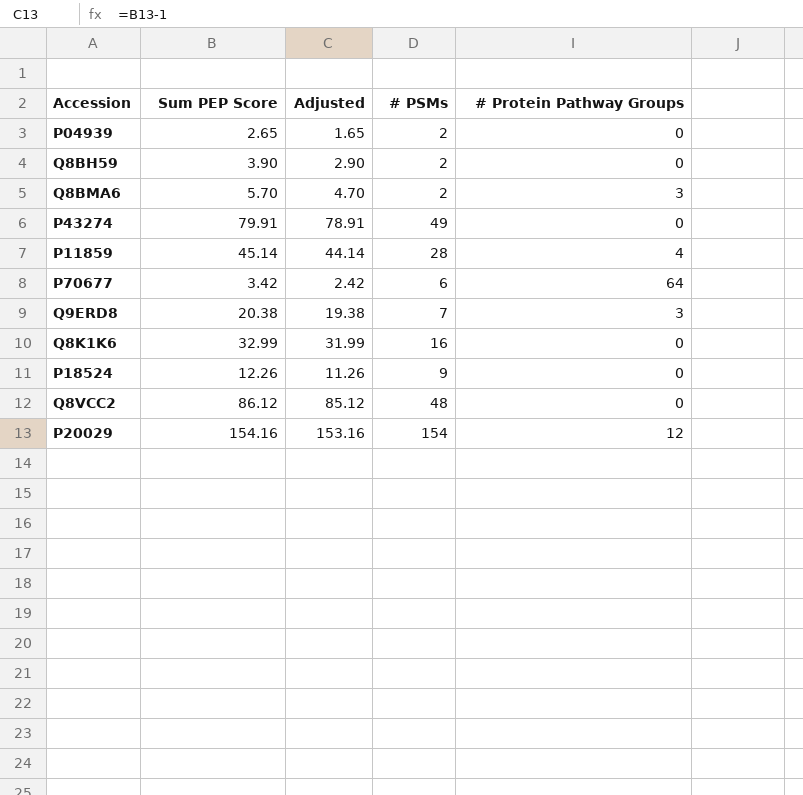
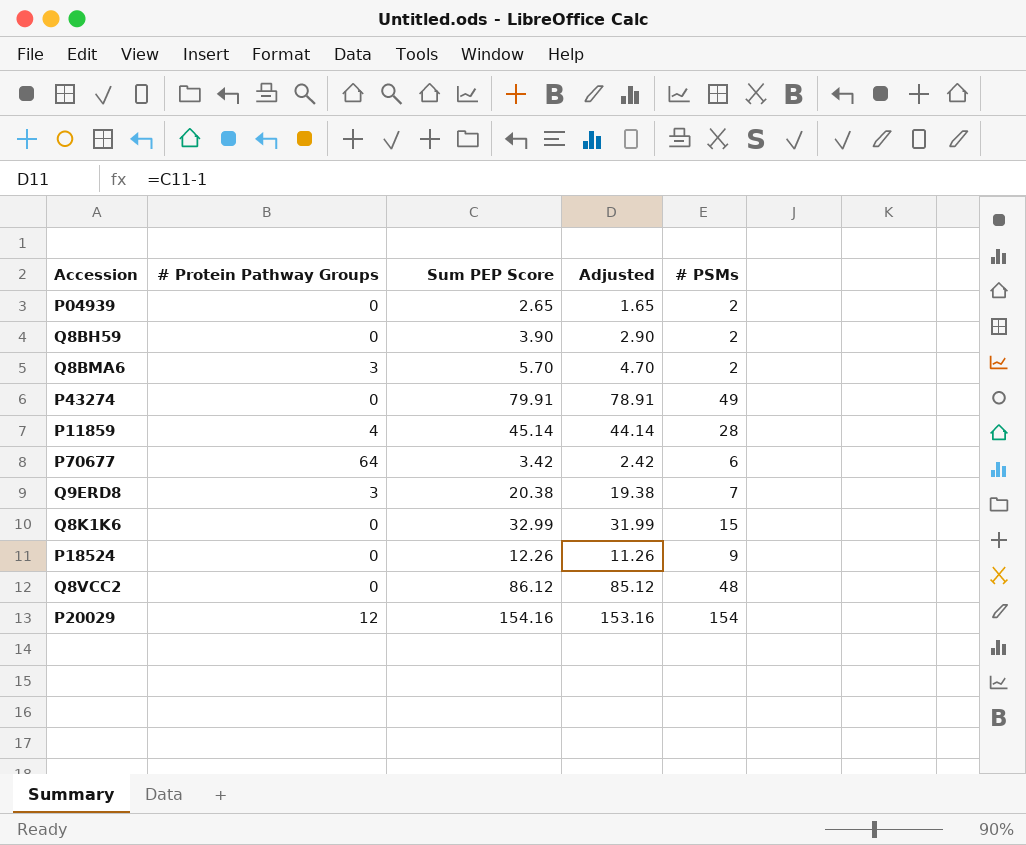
column # Protein Pathway Groups | position: 5 -> 2
Q8K1K6 | # PSMs: 16 -> 15

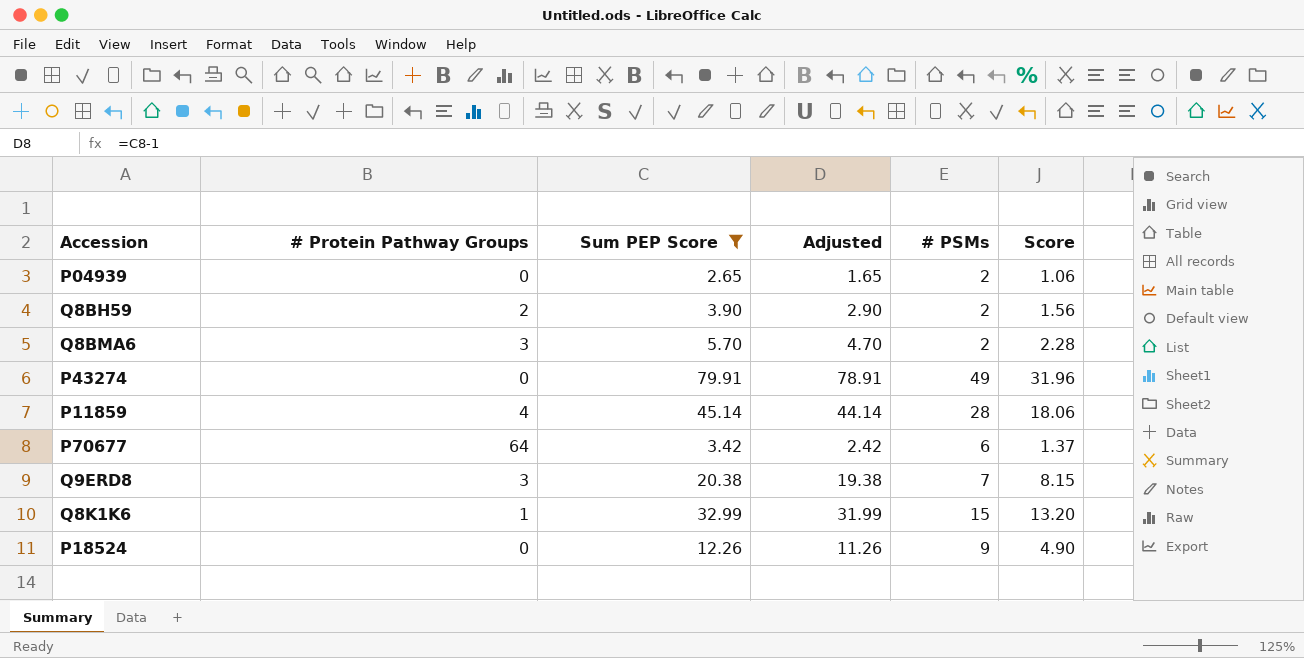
filter: none -> Sum PEP Score <= 79.91
column Score | formula: none -> [Sum PEP Score] * 0.4
Q8BH59 | # Protein Pathway Groups: 0 -> 2
Q8K1K6 | # Protein Pathway Groups: 0 -> 1

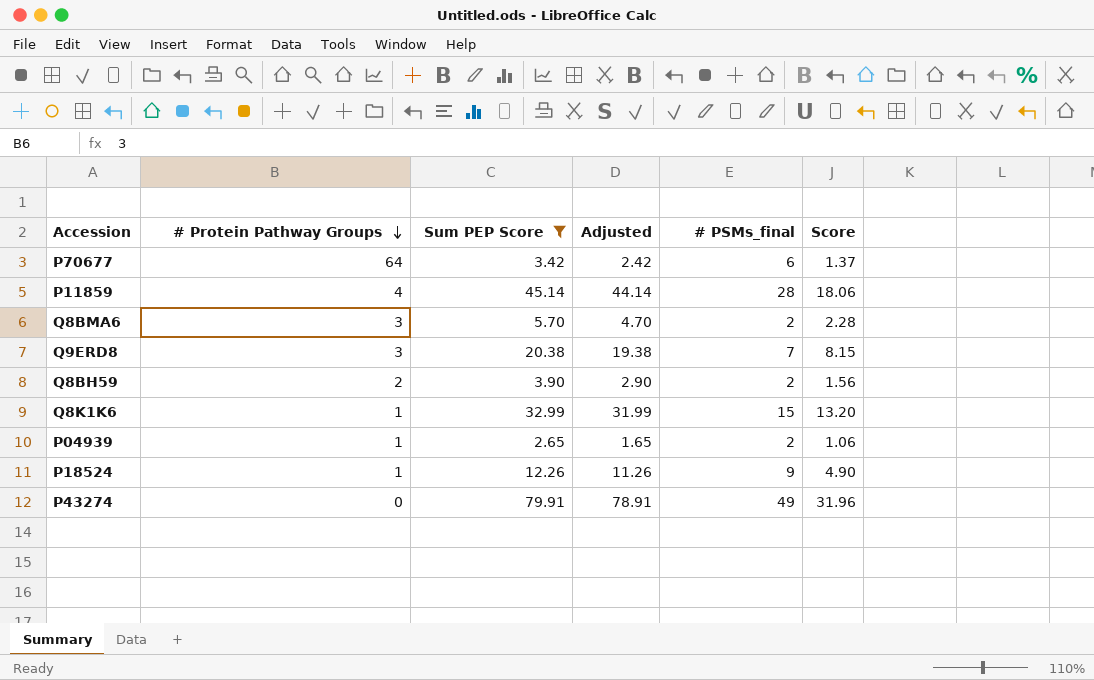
row order: none -> # Protein Pathway Groups descending
column name: # PSMs -> # PSMs_final
P04939 | # Protein Pathway Groups: 0 -> 1
P18524 | # Protein Pathway Groups: 0 -> 1

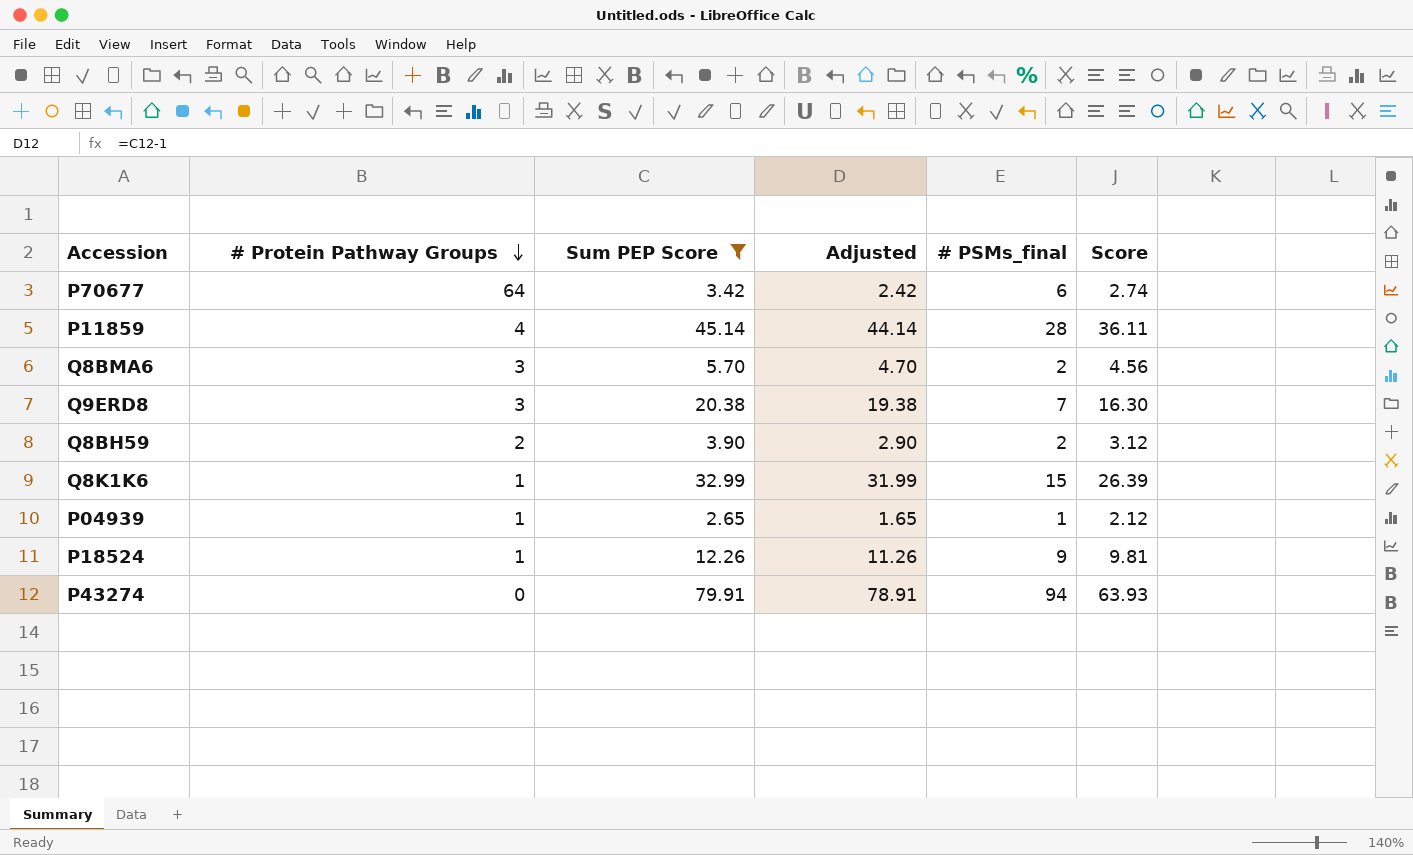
column Score | formula: [Sum PEP Score] * 0.4 -> [Sum PEP Score] * 0.8
P04939 | # PSMs_final: 2 -> 1
P43274 | # PSMs_final: 49 -> 94

